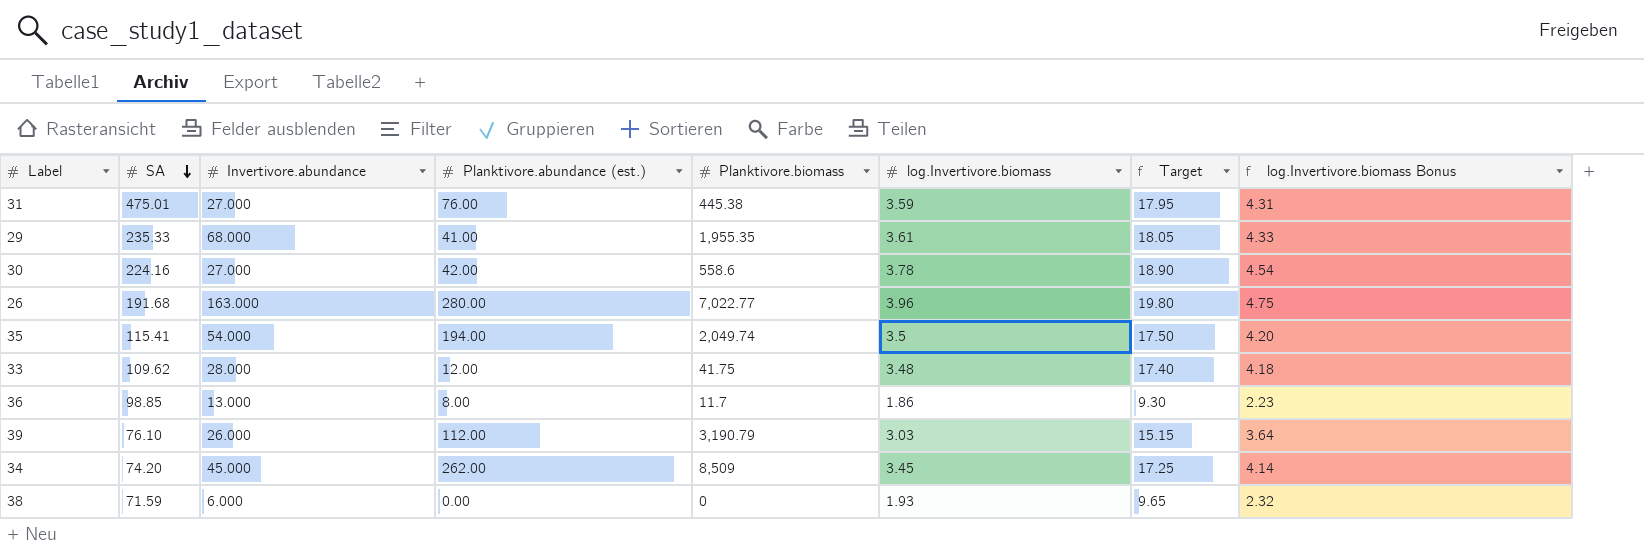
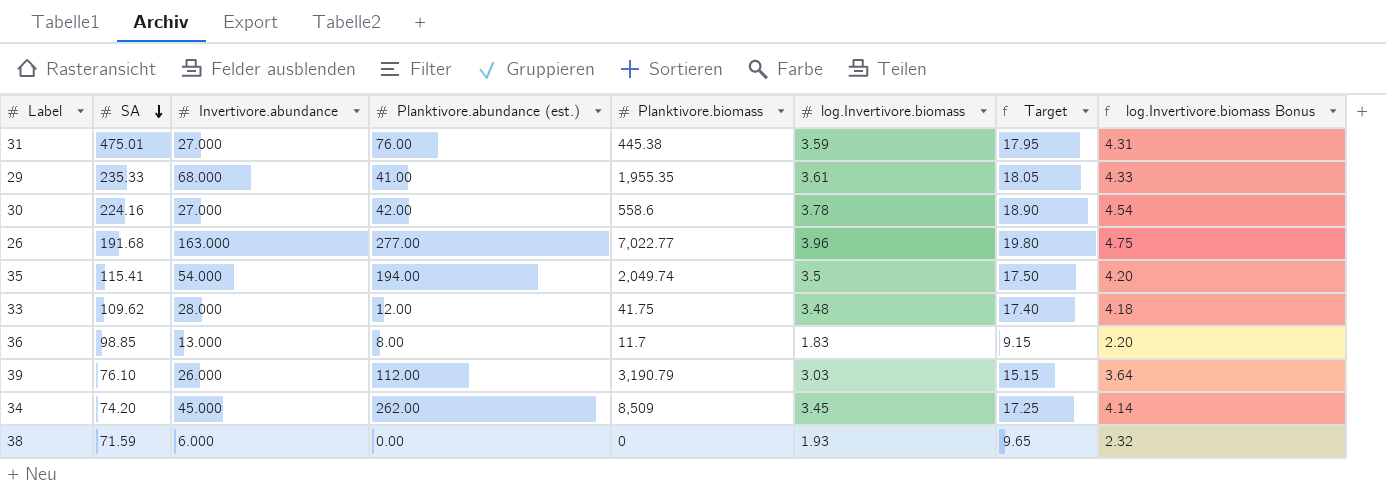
26 | Planktivore.abundance (est.): 280.00 -> 277.00
36 | log.Invertivore.biomass: 1.86 -> 1.83
36 | Target: 9.30 -> 9.15
36 | log.Invertivore.biomass Bonus: 2.23 -> 2.20

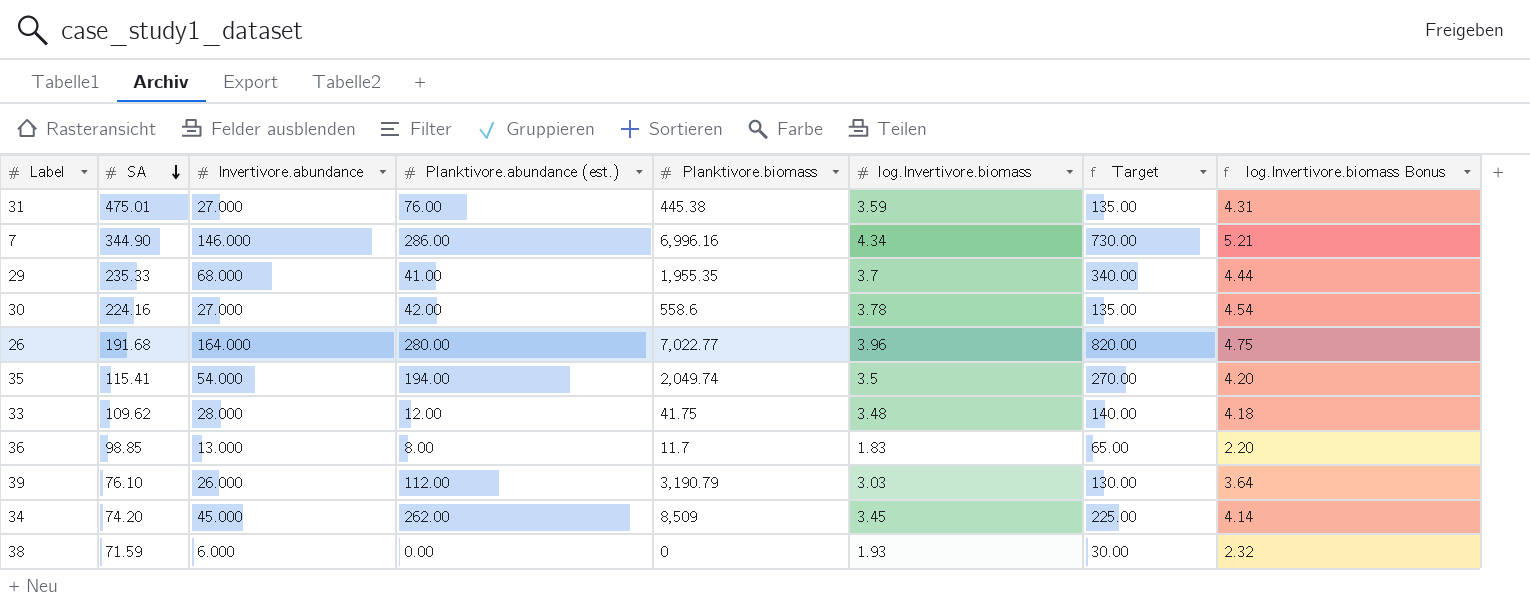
column Target | formula: [log.Invertivore.biomass] * 5 -> [Invertivore.abundance] * 5
row 7: none -> 344.90 | 146.000 | 286.00 | 6,996.16 | 4.34 | 730.00 | 5.21
29 | log.Invertivore.biomass: 3.61 -> 3.7
29 | log.Invertivore.biomass Bonus: 4.33 -> 4.44
26 | Invertivore.abundance: 163.000 -> 164.000
26 | Planktivore.abundance (est.): 277.00 -> 280.00

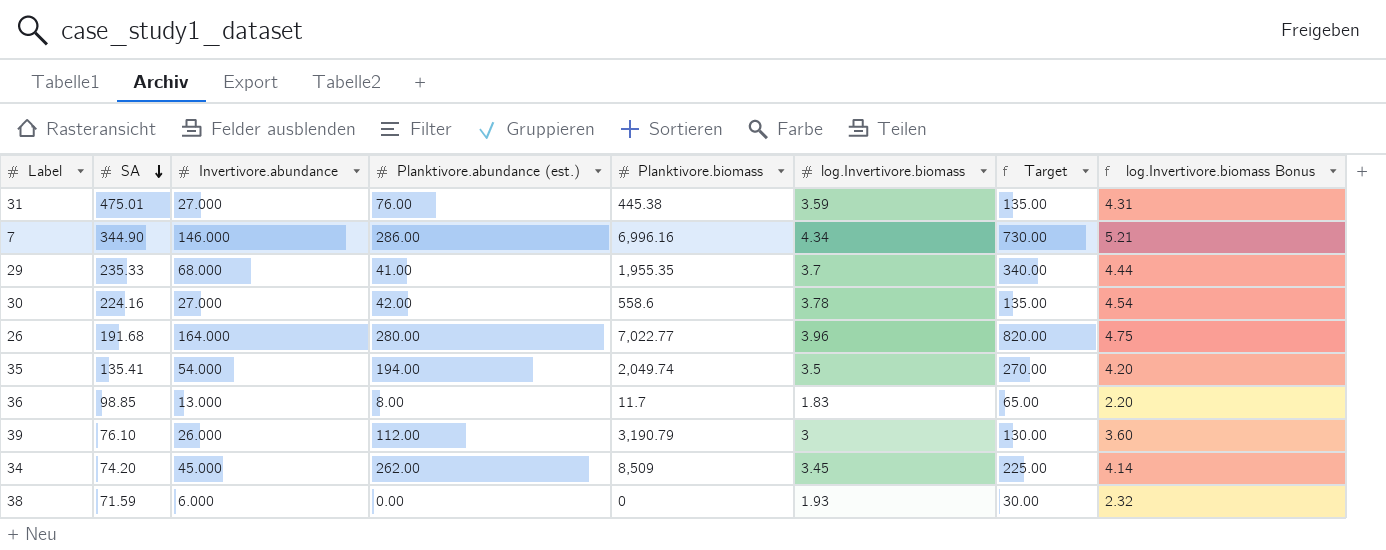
row 33: 109.62 | 28.000 | 12.00 | 41.75 | 3.48 | 140.00 | 4.18 -> none
35 | SA: 115.41 -> 135.41
39 | log.Invertivore.biomass: 3.03 -> 3
39 | log.Invertivore.biomass Bonus: 3.64 -> 3.60

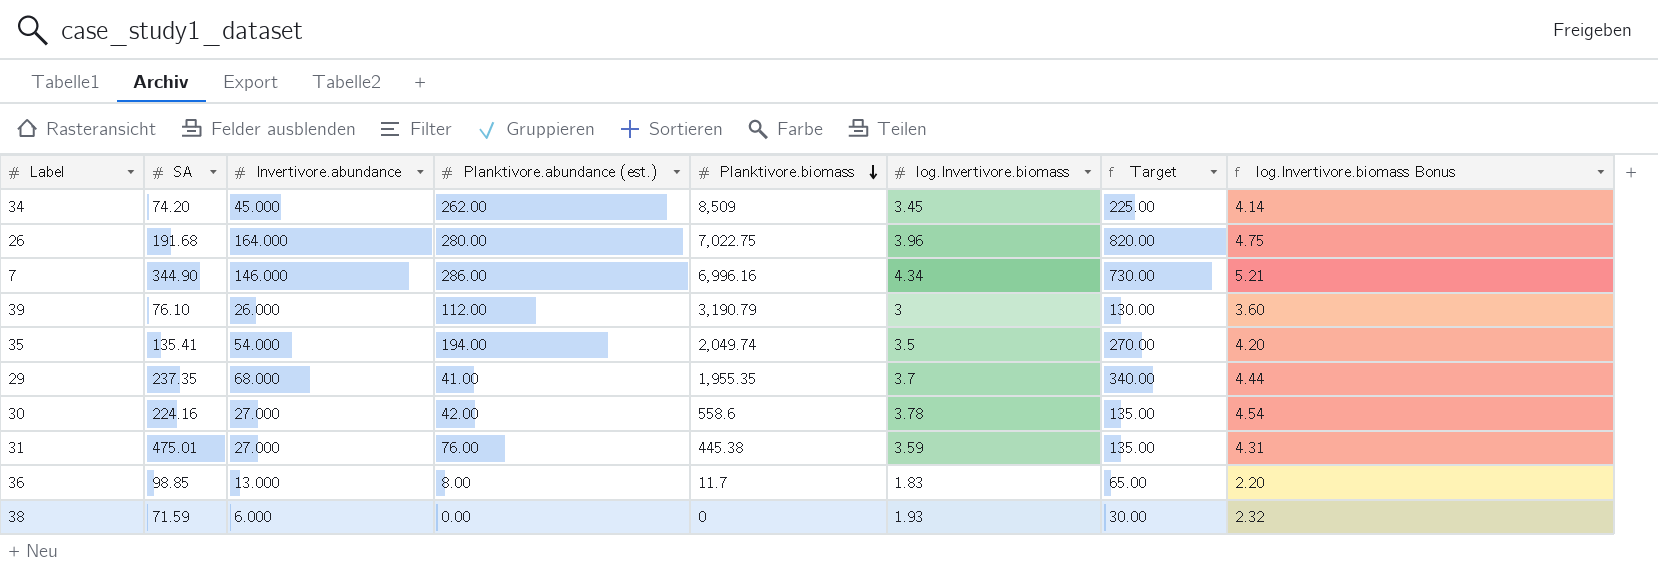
row order: SA descending -> Planktivore.biomass descending
26 | Planktivore.biomass: 7,022.77 -> 7,022.75
29 | SA: 235.33 -> 237.35

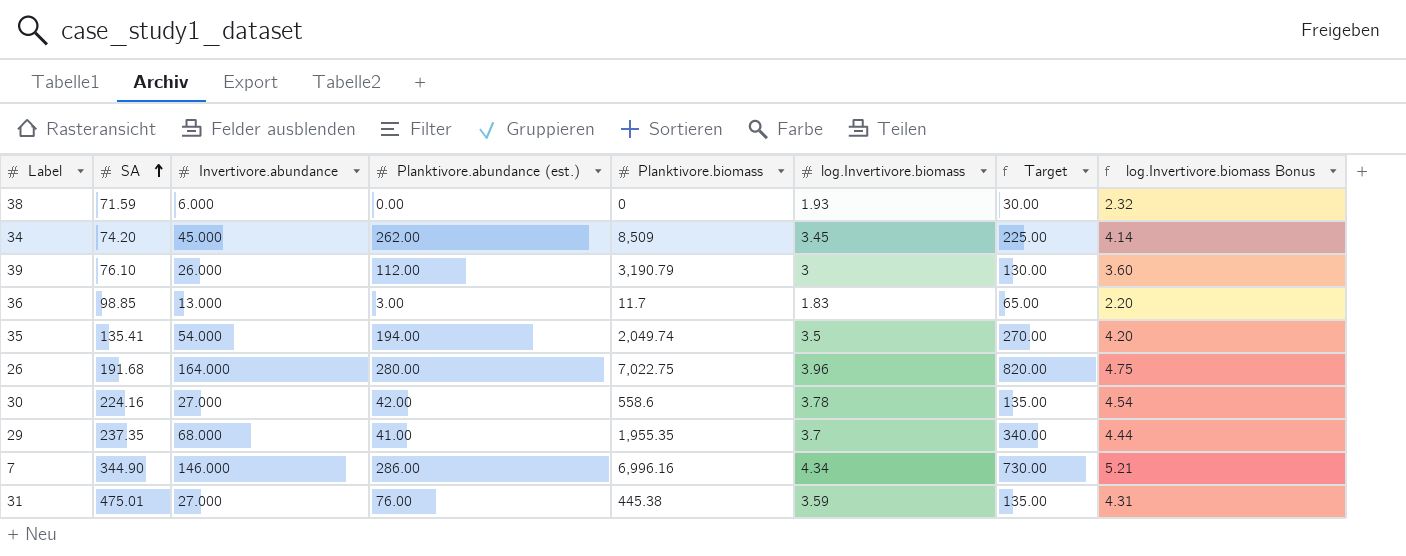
row order: Planktivore.biomass descending -> SA ascending
36 | Planktivore.abundance (est.): 8.00 -> 3.00

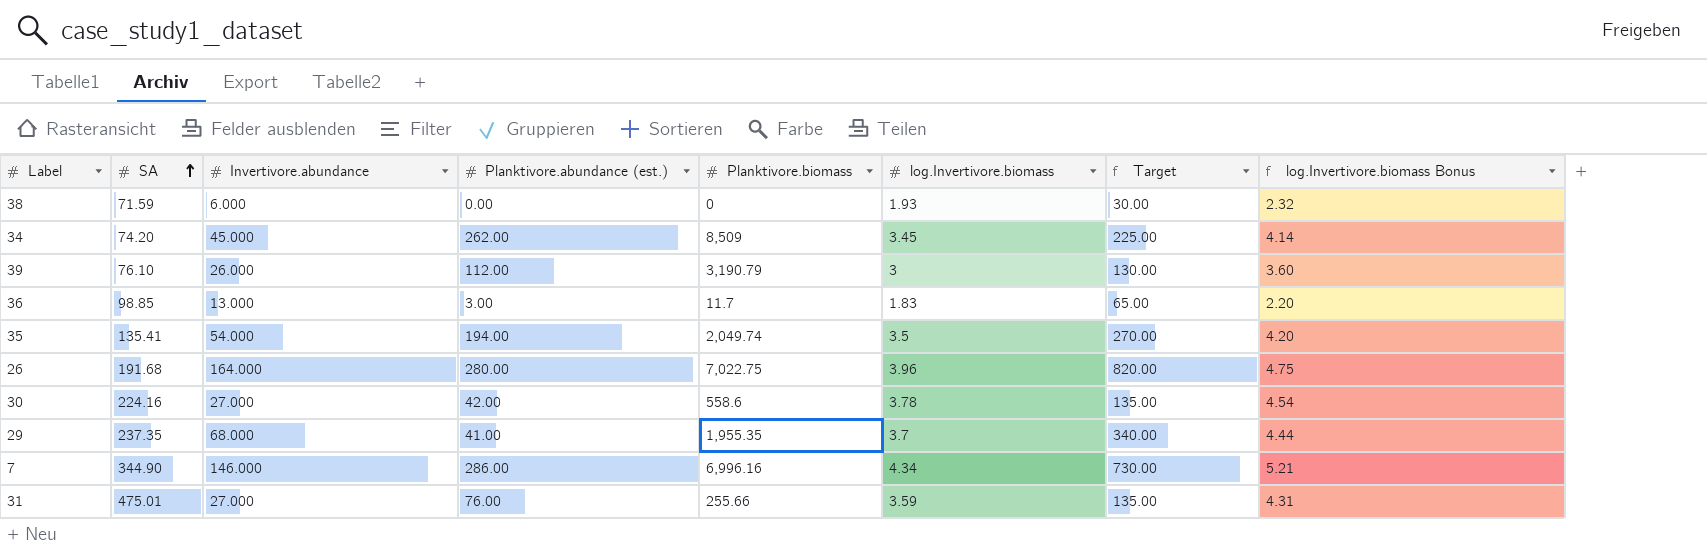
31 | Planktivore.biomass: 445.38 -> 255.66

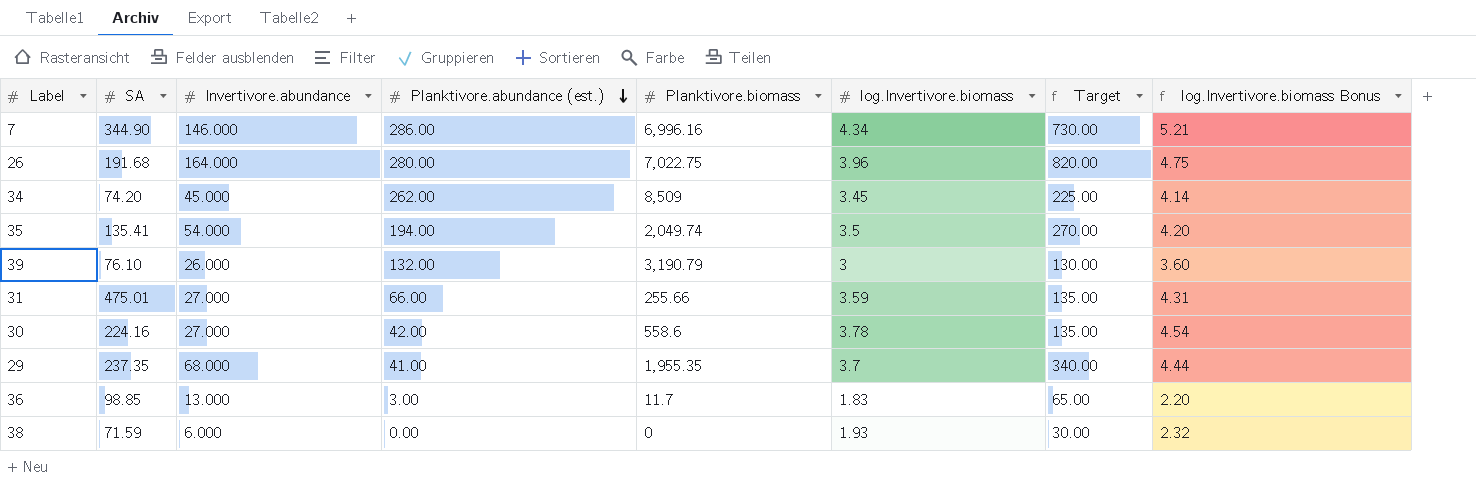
row order: SA ascending -> Planktivore.abundance (est.) descending
39 | Planktivore.abundance (est.): 112.00 -> 132.00
31 | Planktivore.abundance (est.): 76.00 -> 66.00

